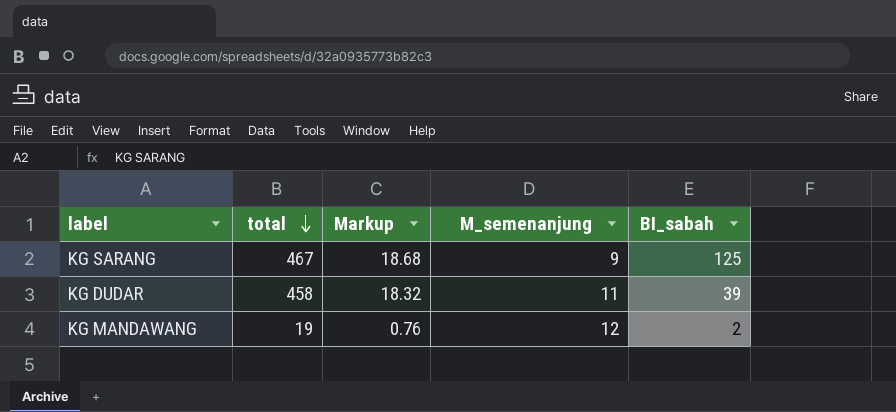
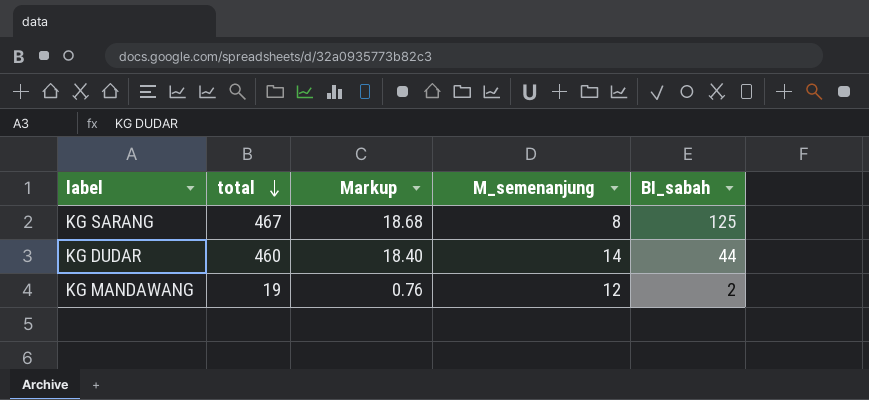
KG SARANG | M_semenanjung: 9 -> 8
KG DUDAR | total: 458 -> 460
KG DUDAR | Markup: 18.32 -> 18.40
KG DUDAR | M_semenanjung: 11 -> 14
KG DUDAR | BI_sabah: 39 -> 44

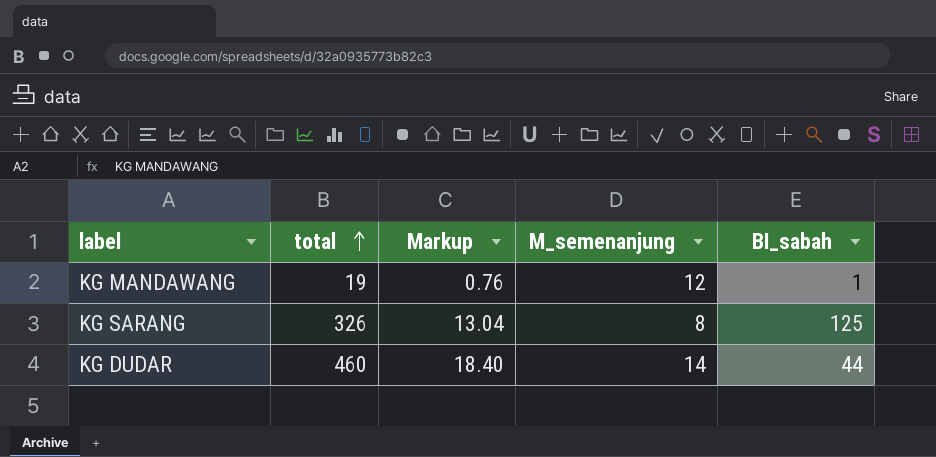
row order: total descending -> total ascending
KG MANDAWANG | BI_sabah: 2 -> 1
KG SARANG | total: 467 -> 326
KG SARANG | Markup: 18.68 -> 13.04

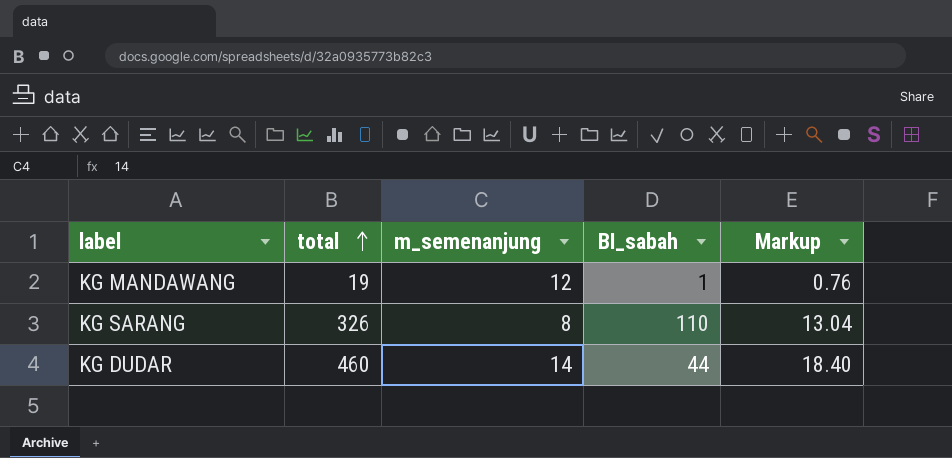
column name: M_semenanjung -> m_semenanjung
column Markup | position: 3 -> 5
KG SARANG | BI_sabah: 125 -> 110

